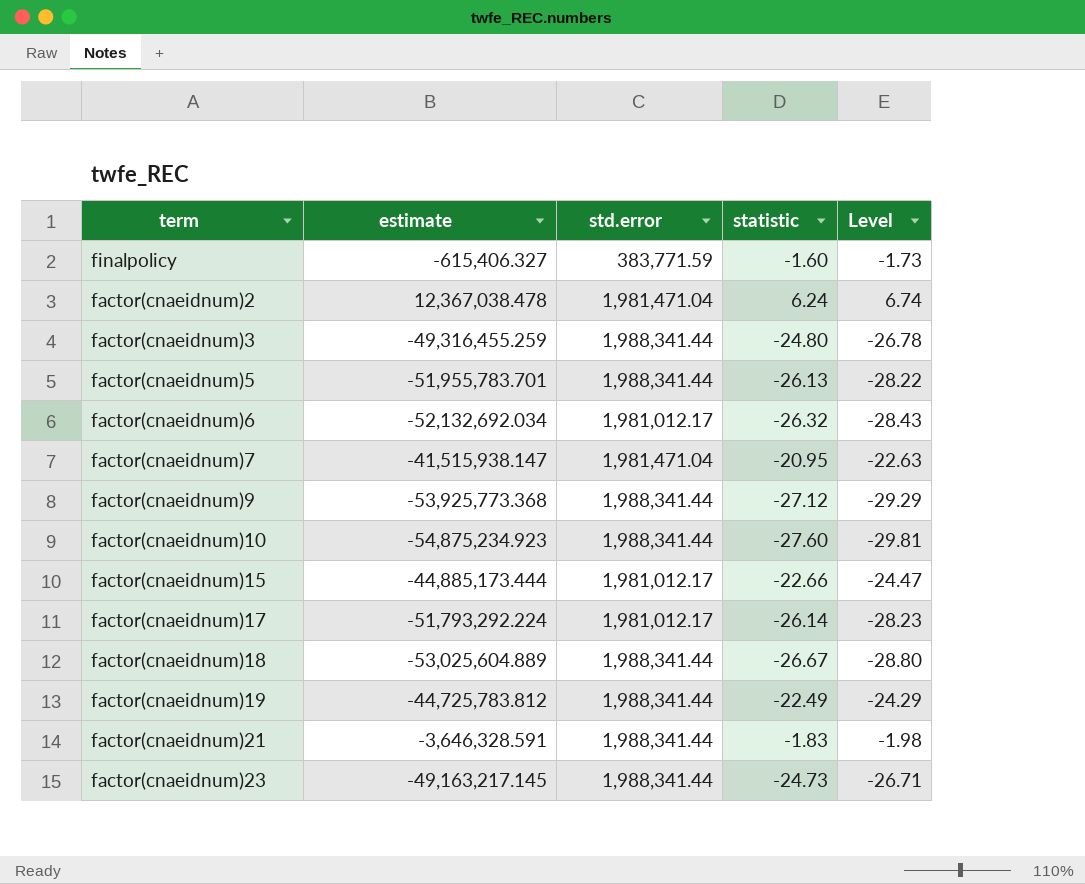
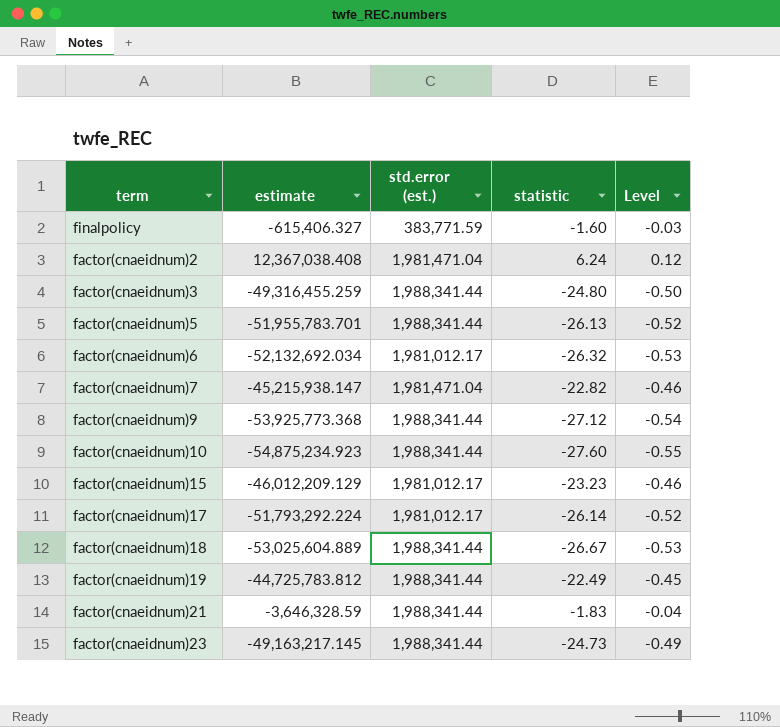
column name: std.error -> std.error (est.)
column Level | formula: [statistic] * 1.08 -> [statistic] * 0.02
factor(cnaeidnum)2 | estimate: 12,367,038.478 -> 12,367,038.408
factor(cnaeidnum)7 | estimate: -41,515,938.147 -> -45,215,938.147
factor(cnaeidnum)7 | statistic: -20.95 -> -22.82
factor(cnaeidnum)15 | estimate: -44,885,173.444 -> -46,012,209.129
factor(cnaeidnum)15 | statistic: -22.66 -> -23.23
factor(cnaeidnum)21 | estimate: -3,646,328.591 -> -3,646,328.59

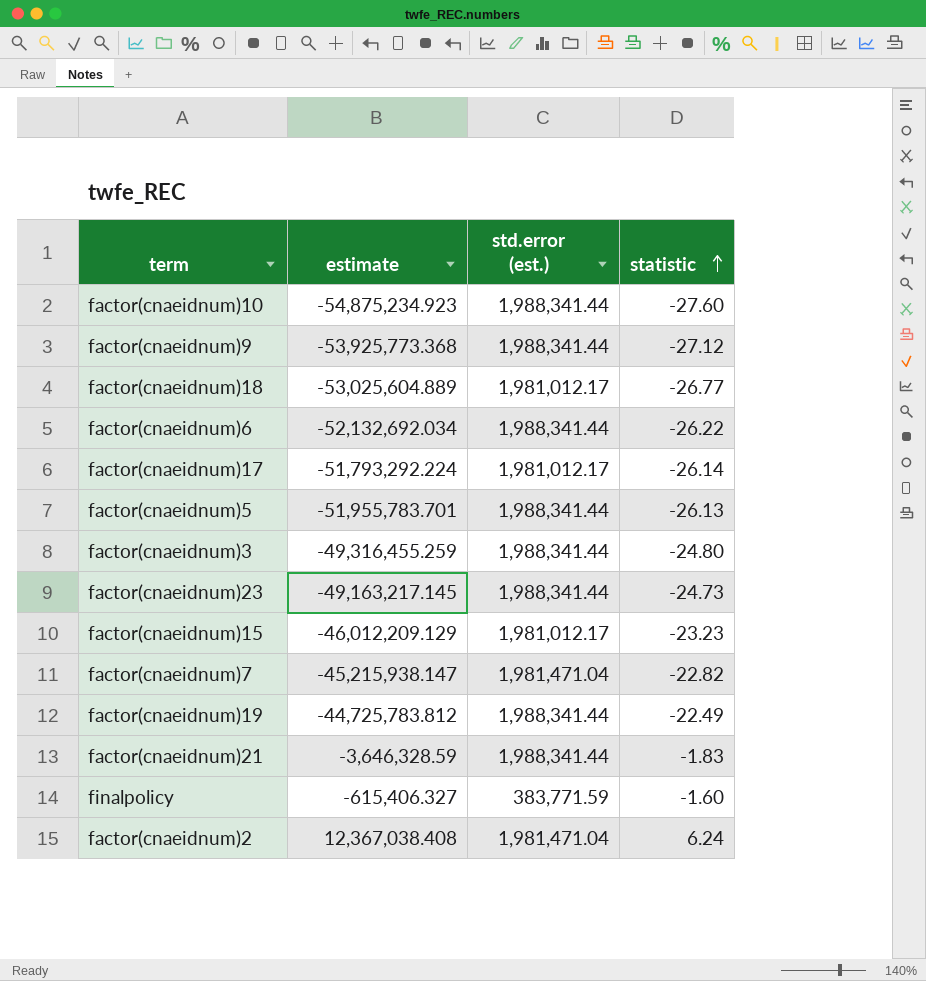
row order: none -> statistic ascending
column Level | formula: [statistic] * 0.02 -> none
factor(cnaeidnum)18 | std.error (est.): 1,988,341.44 -> 1,981,012.17
factor(cnaeidnum)18 | statistic: -26.67 -> -26.77
factor(cnaeidnum)6 | std.error (est.): 1,981,012.17 -> 1,988,341.44
factor(cnaeidnum)6 | statistic: -26.32 -> -26.22

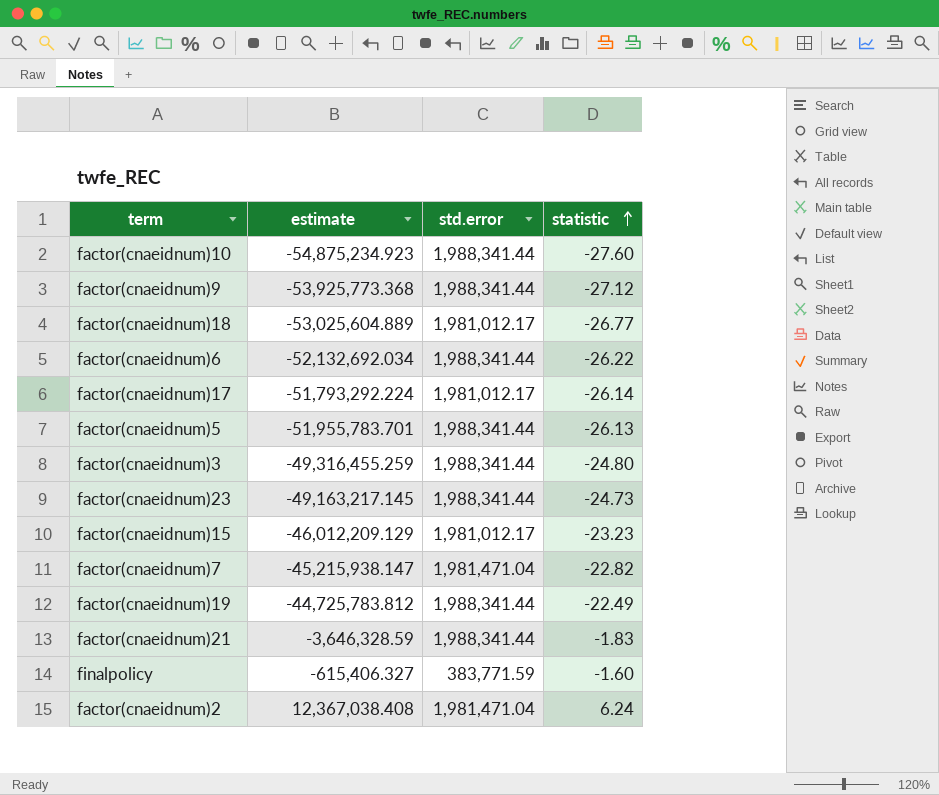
column name: std.error (est.) -> std.error

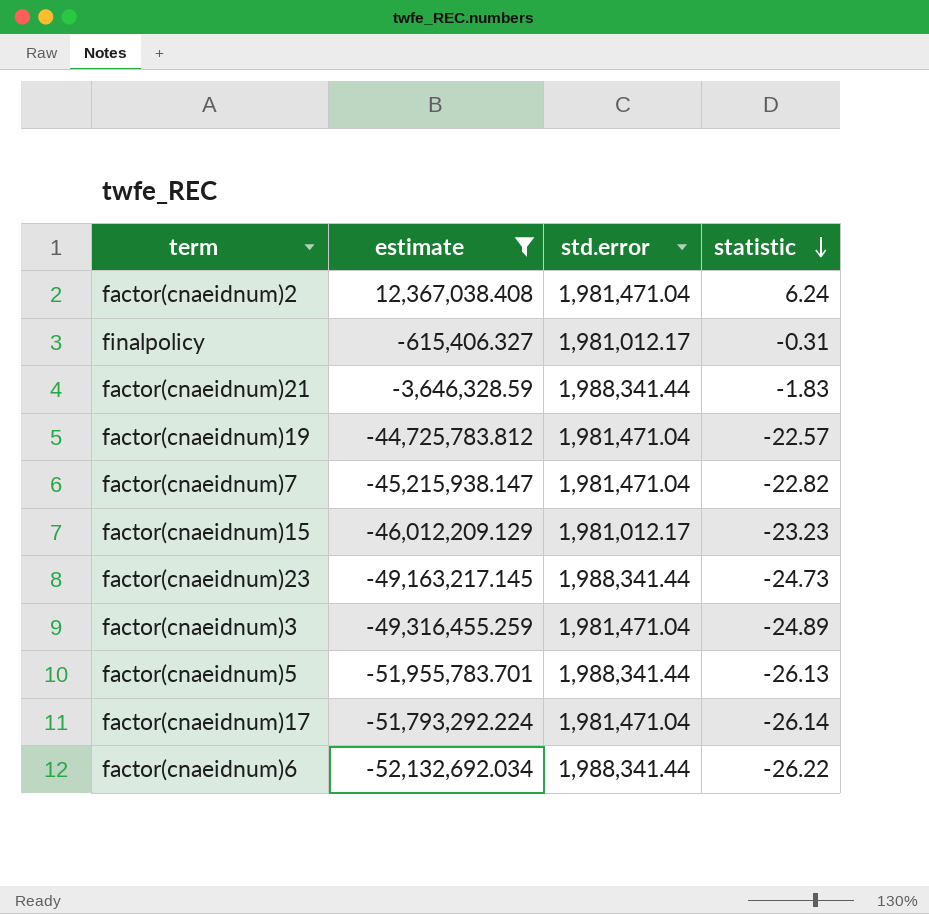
filter: none -> estimate >= -52,132,692.034
row order: statistic ascending -> statistic descending
finalpolicy | std.error: 383,771.59 -> 1,981,012.17
finalpolicy | statistic: -1.60 -> -0.31
factor(cnaeidnum)19 | std.error: 1,988,341.44 -> 1,981,471.04
factor(cnaeidnum)19 | statistic: -22.49 -> -22.57
factor(cnaeidnum)3 | std.error: 1,988,341.44 -> 1,981,471.04
factor(cnaeidnum)3 | statistic: -24.80 -> -24.89
factor(cnaeidnum)17 | std.error: 1,981,012.17 -> 1,981,471.04

